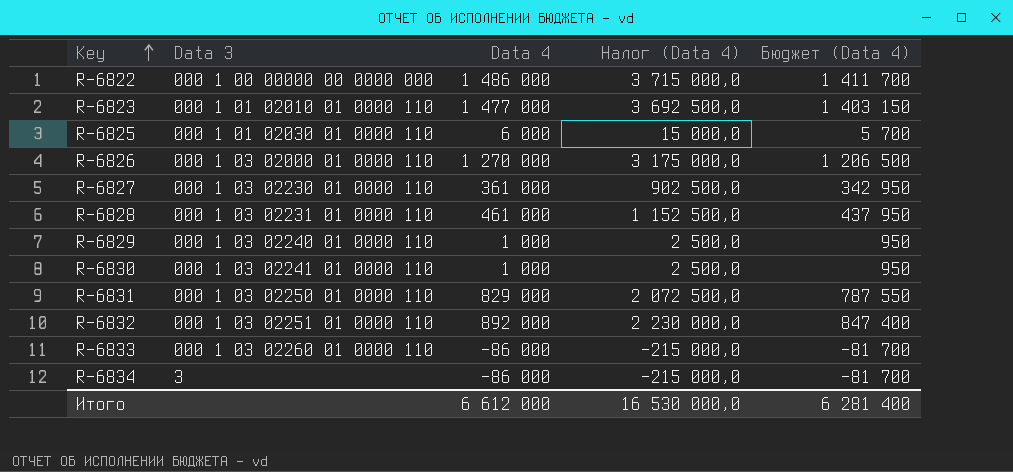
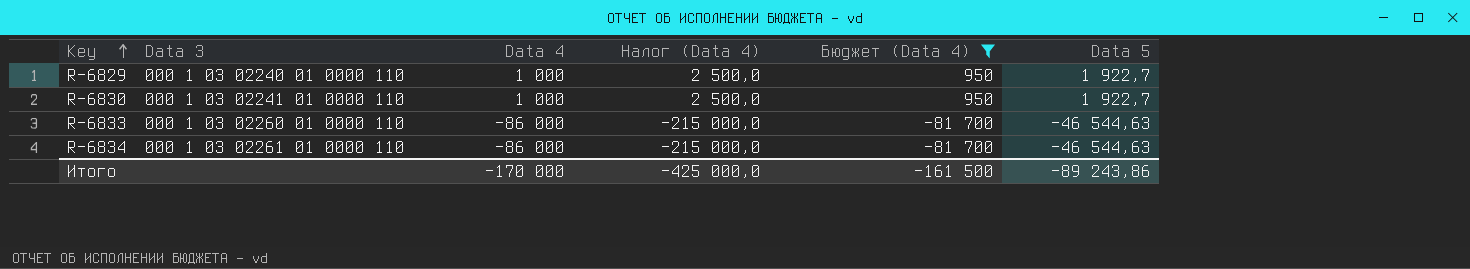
filter: none -> Бюджет (Data 4) <= 950
column Data 5 | position: none -> 6
R-6834 | Data 3: 3 -> 000 1 03 02261 01 0000 110
Итого | Data 4: 6 612 000 -> -170 000
Итого | Налог (Data 4): 16 530 000,0 -> -425 000,0
Итого | Бюджет (Data 4): 6 281 400 -> -161 500

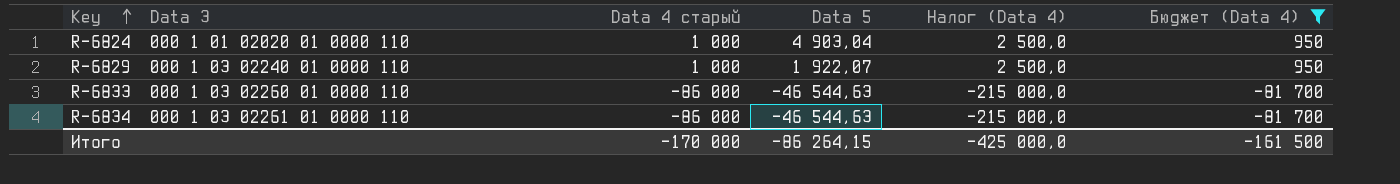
column name: Data 4 -> Data 4 старый
column Data 5 | position: 6 -> 4
row R-6830: 000 1 03 02241 01 0000 110 | 1 000 | 2 500,0 | 950 | 1 922,7 -> none
row R-6824: none -> 000 1 01 02020 01 0000 110 | 1 000 | 4 903,04 | 2 500,0 | 950
R-6829 | Data 5: 1 922,7 -> 1 922,07
Итого | Data 5: -89 243,86 -> -86 264,15

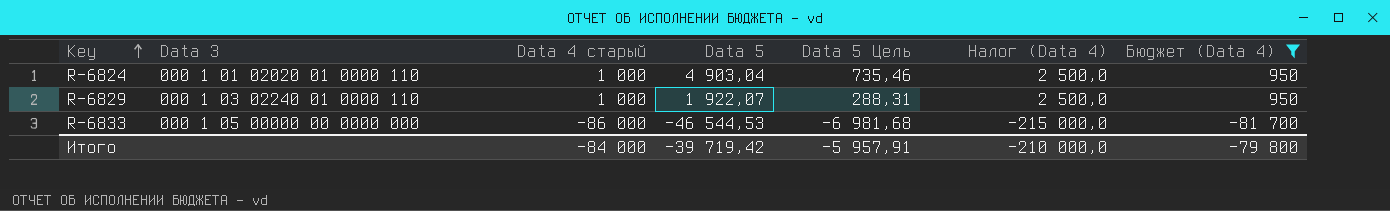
column Data 5 Цель | formula: none -> [Data 5] * 0,15
row R-6834: 000 1 03 02261 01 0000 110 | -86 000 | -46 544,63 | -215 000,0 | -81 700 -> none
R-6833 | Data 3: 000 1 03 02260 01 0000 110 -> 000 1 05 00000 00 0000 000
R-6833 | Data 5: -46 544,63 -> -46 544,53
Итого | Data 4 старый: -170 000 -> -84 000
Итого | Data 5: -86 264,15 -> -39 719,42
Итого | Налог (Data 4): -425 000,0 -> -210 000,0
Итого | Бюджет (Data 4): -161 500 -> -79 800

